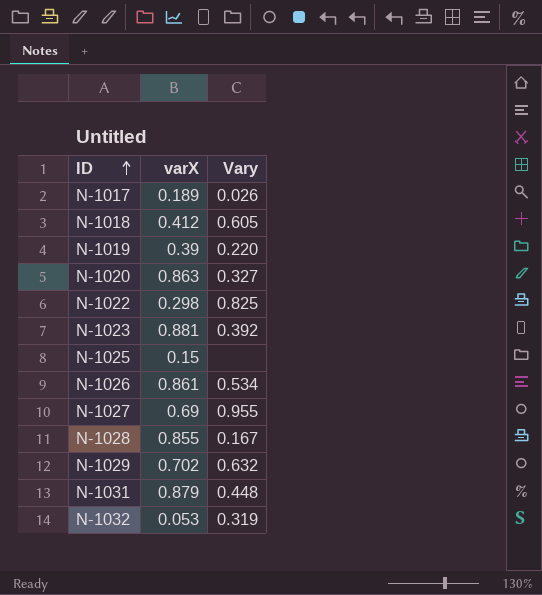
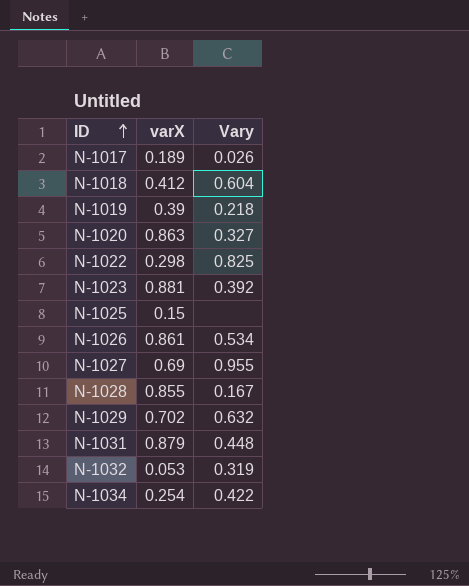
N-1018 | Vary: 0.605 -> 0.604
N-1019 | Vary: 0.220 -> 0.218
row N-1034: none -> 0.254 | 0.422

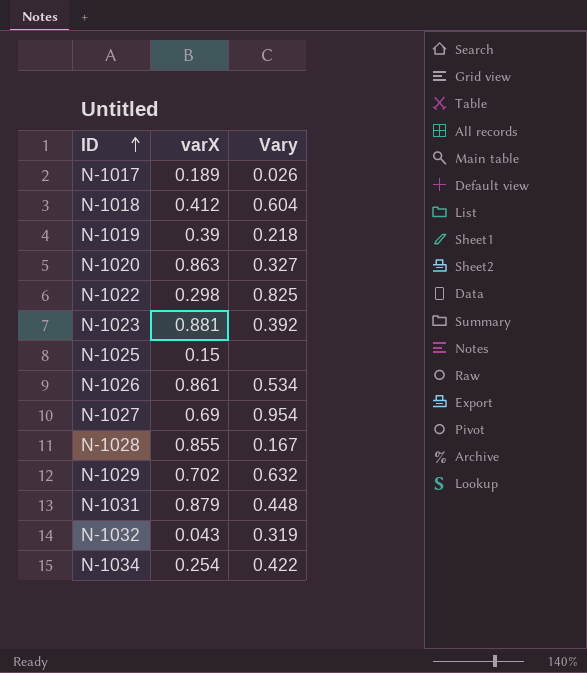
N-1027 | Vary: 0.955 -> 0.954
N-1032 | varX: 0.053 -> 0.043

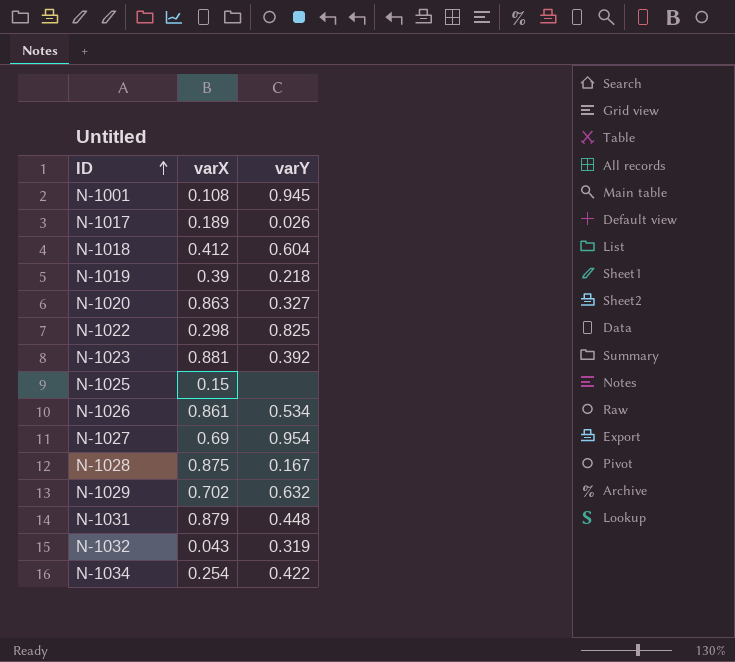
column name: Vary -> varY
row N-1001: none -> 0.108 | 0.945
N-1028 | varX: 0.855 -> 0.875

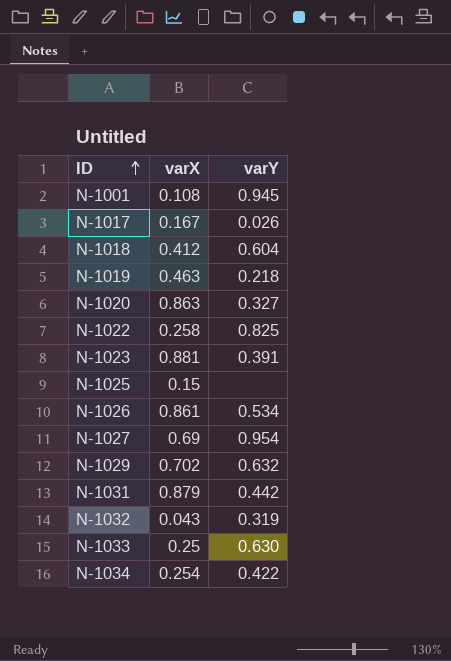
row N-1028: 0.875 | 0.167 -> none
N-1017 | varX: 0.189 -> 0.167
N-1019 | varX: 0.39 -> 0.463
N-1022 | varX: 0.298 -> 0.258
N-1023 | varY: 0.392 -> 0.391
N-1031 | varY: 0.448 -> 0.442
row N-1033: none -> 0.25 | 0.630

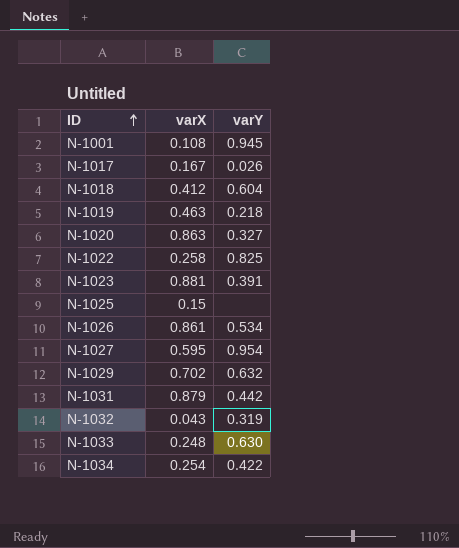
N-1027 | varX: 0.69 -> 0.595
N-1033 | varX: 0.25 -> 0.248

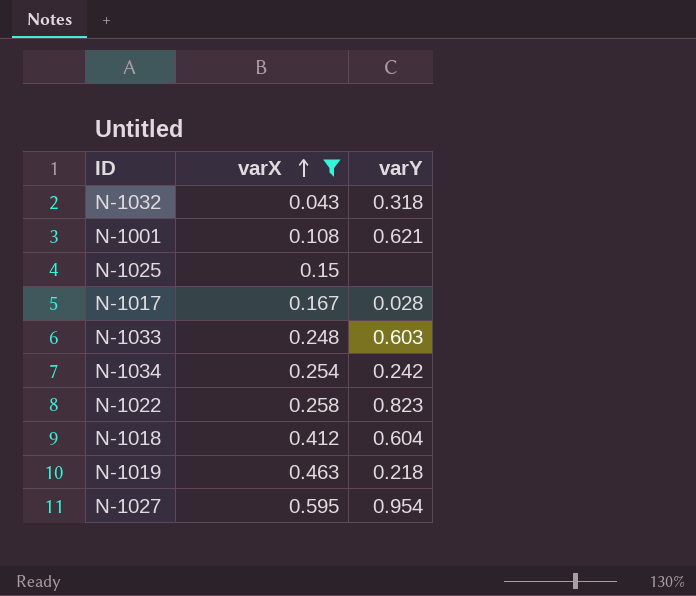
filter: none -> varX <= 0.595
row order: ID ascending -> varX ascending
N-1032 | varY: 0.319 -> 0.318
N-1001 | varY: 0.945 -> 0.621
N-1017 | varY: 0.026 -> 0.028
N-1033 | varY: 0.630 -> 0.603
N-1034 | varY: 0.422 -> 0.242
N-1022 | varY: 0.825 -> 0.823

